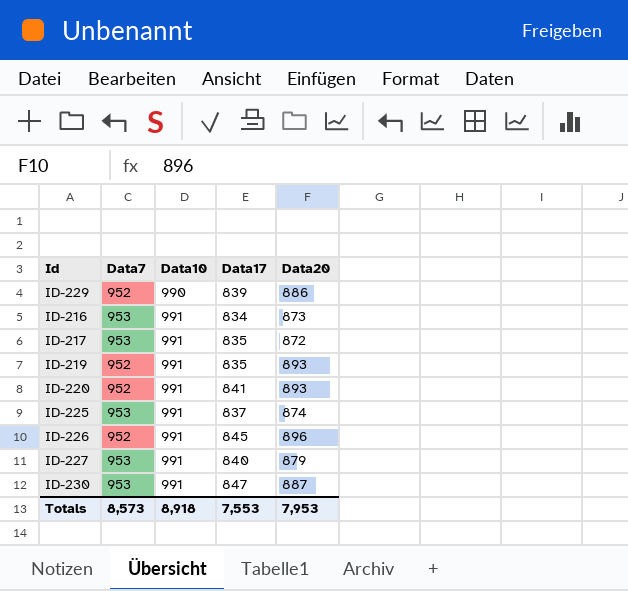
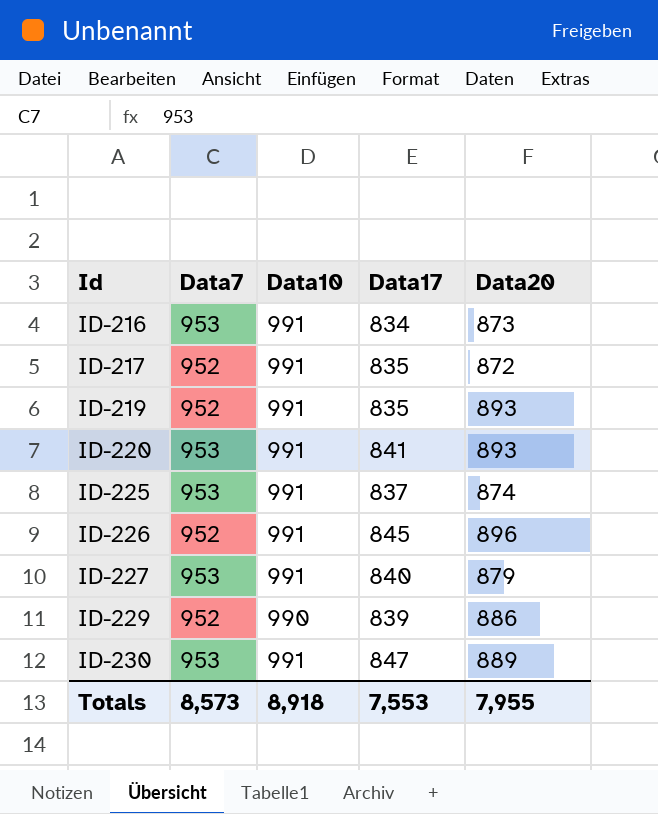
row order: Data10 ascending -> Id ascending
ID-217 | Data7: 953 -> 952
ID-220 | Data7: 952 -> 953
ID-230 | Data20: 887 -> 889
Totals | Data20: 7,953 -> 7,955

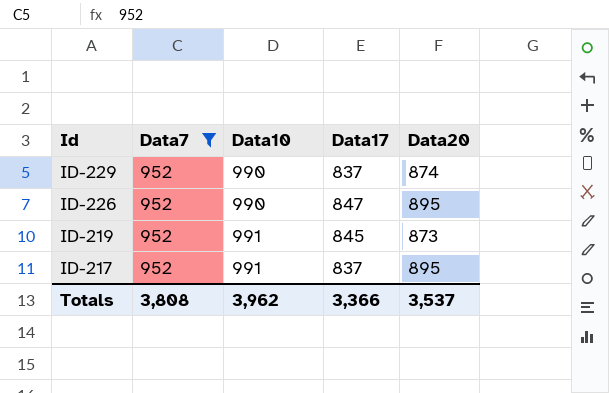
filter: none -> Data7 = 952
row order: Id ascending -> Id descending
ID-229 | Data17: 839 -> 837
ID-229 | Data20: 886 -> 874
ID-226 | Data10: 991 -> 990
ID-226 | Data17: 845 -> 847
ID-226 | Data20: 896 -> 895
ID-219 | Data17: 835 -> 845
ID-219 | Data20: 893 -> 873
ID-217 | Data17: 835 -> 837
ID-217 | Data20: 872 -> 895
Totals | Data7: 8,573 -> 3,808
Totals | Data10: 8,918 -> 3,962
Totals | Data17: 7,553 -> 3,366
Totals | Data20: 7,955 -> 3,537

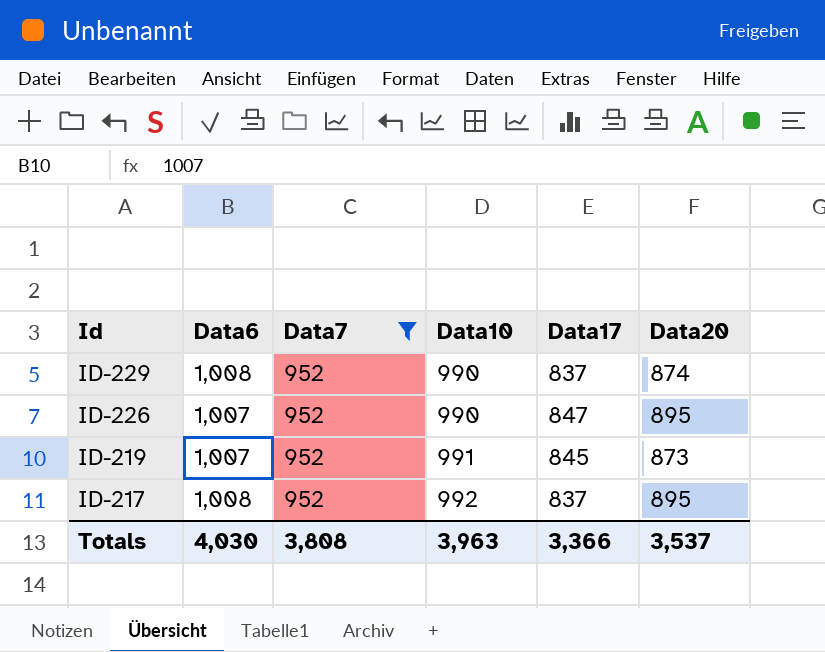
column Data6 | position: none -> 2
ID-217 | Data10: 991 -> 992
Totals | Data10: 3,962 -> 3,963

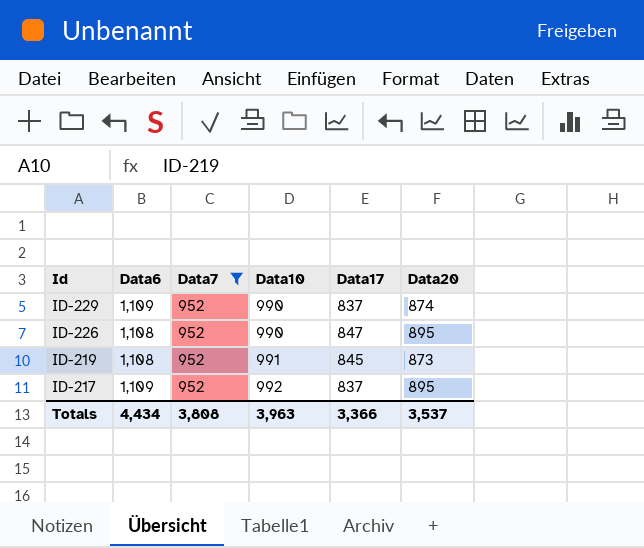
ID-229 | Data6: 1,008 -> 1,109
ID-226 | Data6: 1,007 -> 1,108
ID-219 | Data6: 1,007 -> 1,108
ID-217 | Data6: 1,008 -> 1,109
Totals | Data6: 4,030 -> 4,434

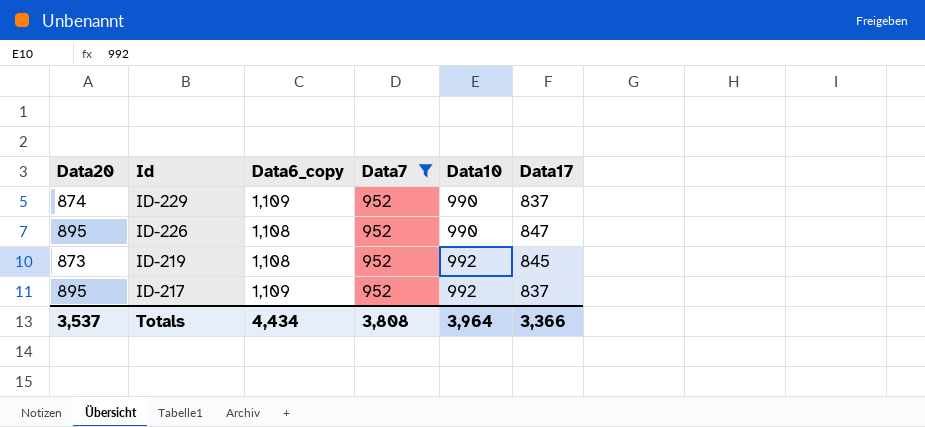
column Data20 | position: 6 -> 1
column name: Data6 -> Data6_copy
ID-219 | Data10: 991 -> 992
Totals | Data10: 3,963 -> 3,964

